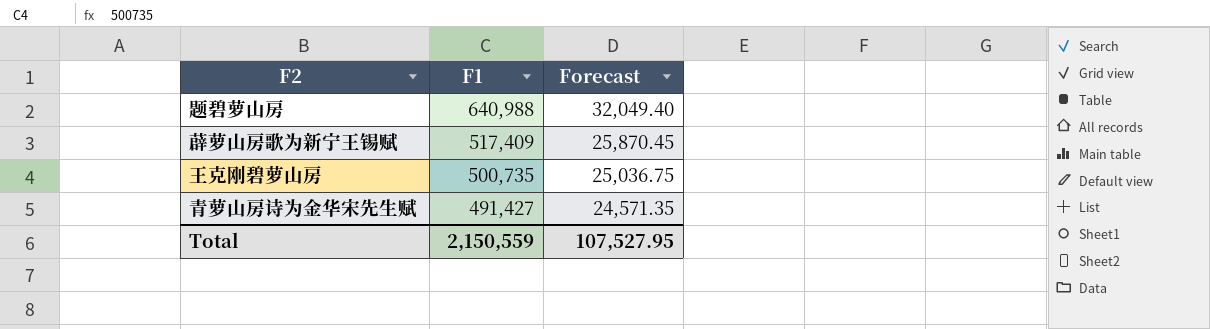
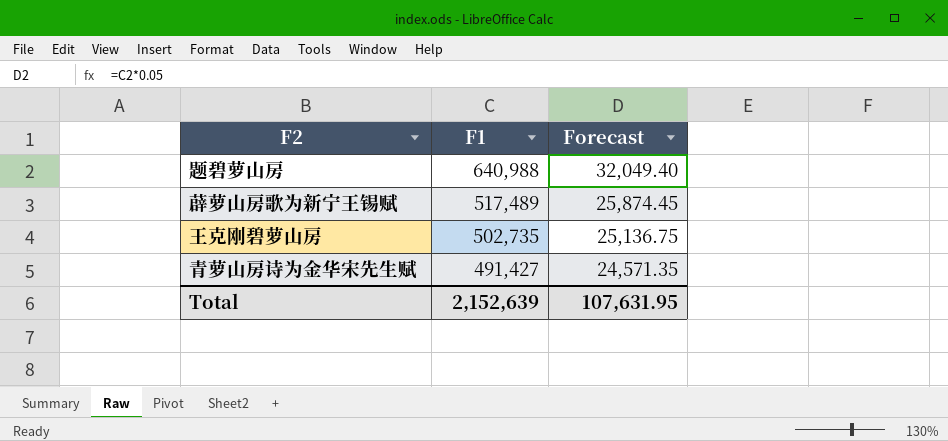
薜萝山房歌为新宁王锡赋 | F1: 517,409 -> 517,489
薜萝山房歌为新宁王锡赋 | Forecast: 25,870.45 -> 25,874.45
王克刚碧萝山房 | F1: 500,735 -> 502,735
王克刚碧萝山房 | Forecast: 25,036.75 -> 25,136.75
Total | F1: 2,150,559 -> 2,152,639
Total | Forecast: 107,527.95 -> 107,631.95

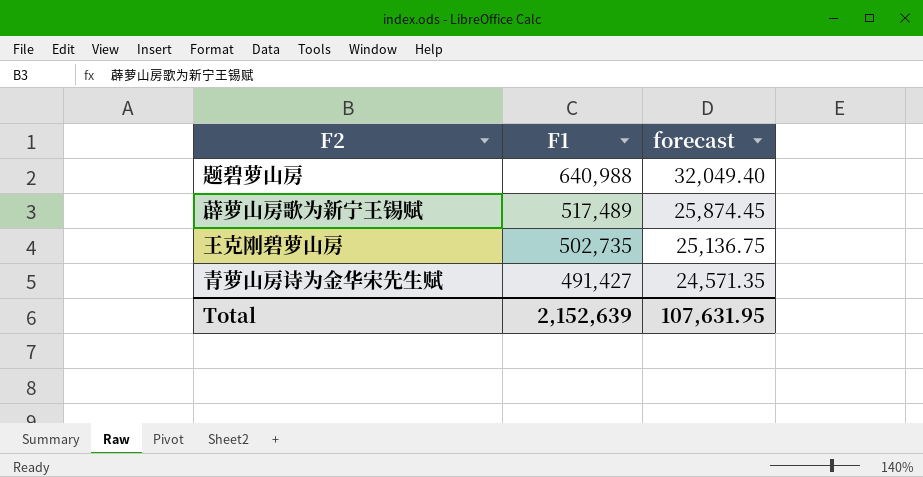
column name: Forecast -> forecast

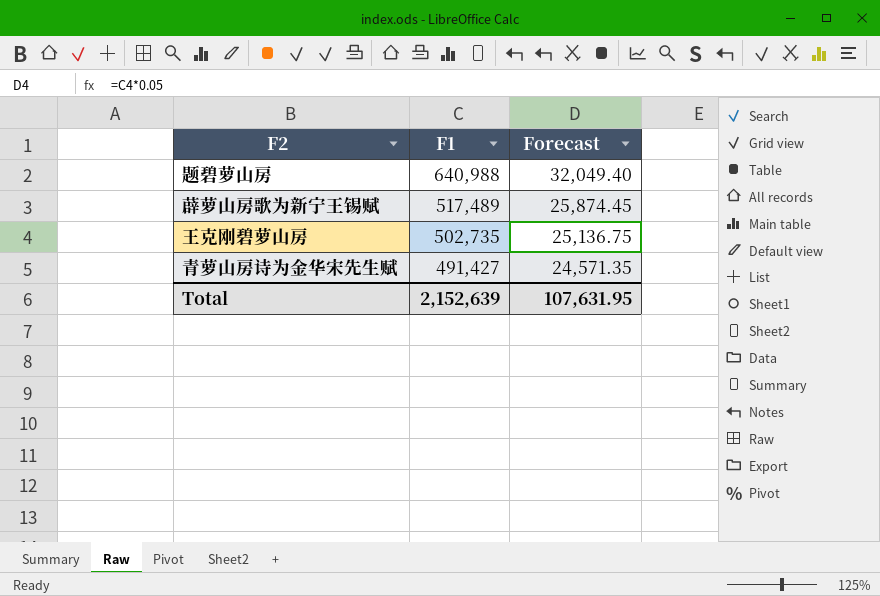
column name: forecast -> Forecast

